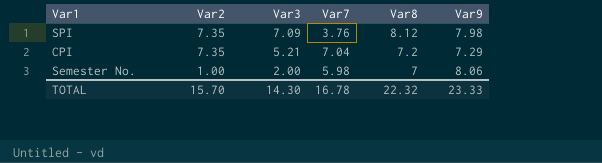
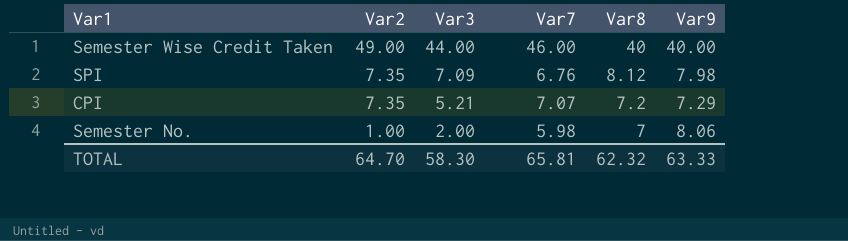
row Semester Wise Credit Taken: none -> 49.00 | 44.00 | 46.00 | 40 | 40.00
SPI | Var7: 3.76 -> 6.76
CPI | Var7: 7.04 -> 7.07
TOTAL | Var2: 15.70 -> 64.70
TOTAL | Var3: 14.30 -> 58.30
TOTAL | Var7: 16.78 -> 65.81
TOTAL | Var8: 22.32 -> 62.32
TOTAL | Var9: 23.33 -> 63.33

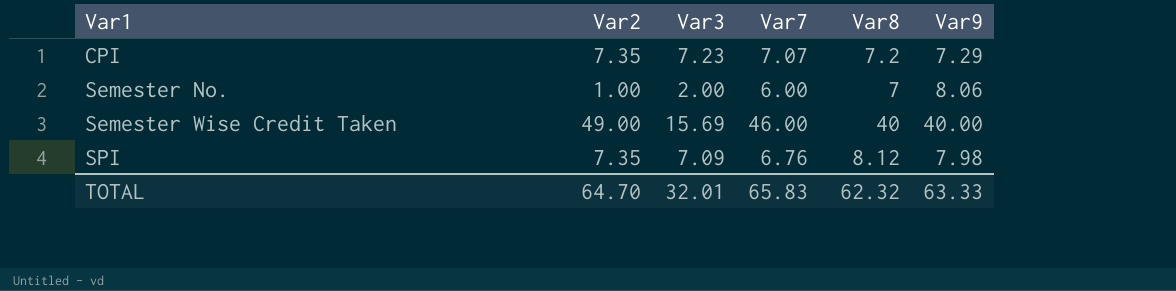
row order: Var2 descending -> Var1 ascending
CPI | Var3: 5.21 -> 7.23
Semester No. | Var7: 5.98 -> 6.00
Semester Wise Credit Taken | Var3: 44.00 -> 15.69
TOTAL | Var3: 58.30 -> 32.01
TOTAL | Var7: 65.81 -> 65.83

